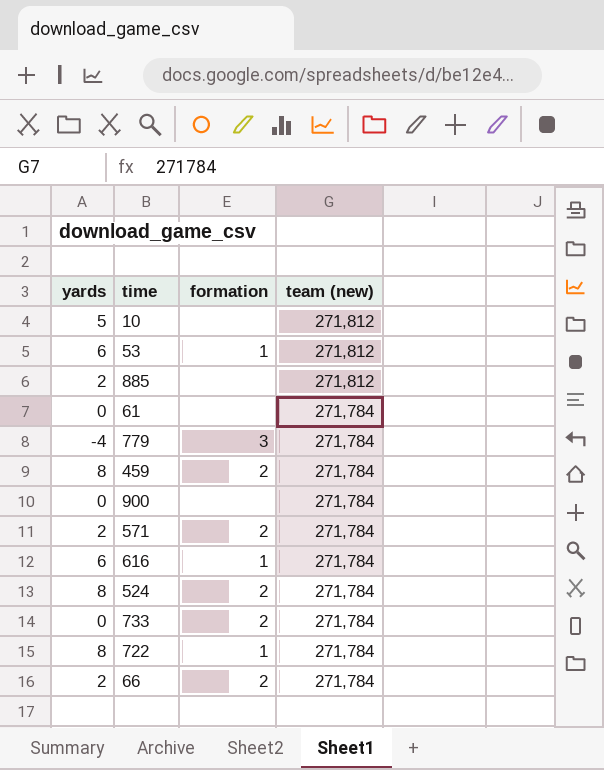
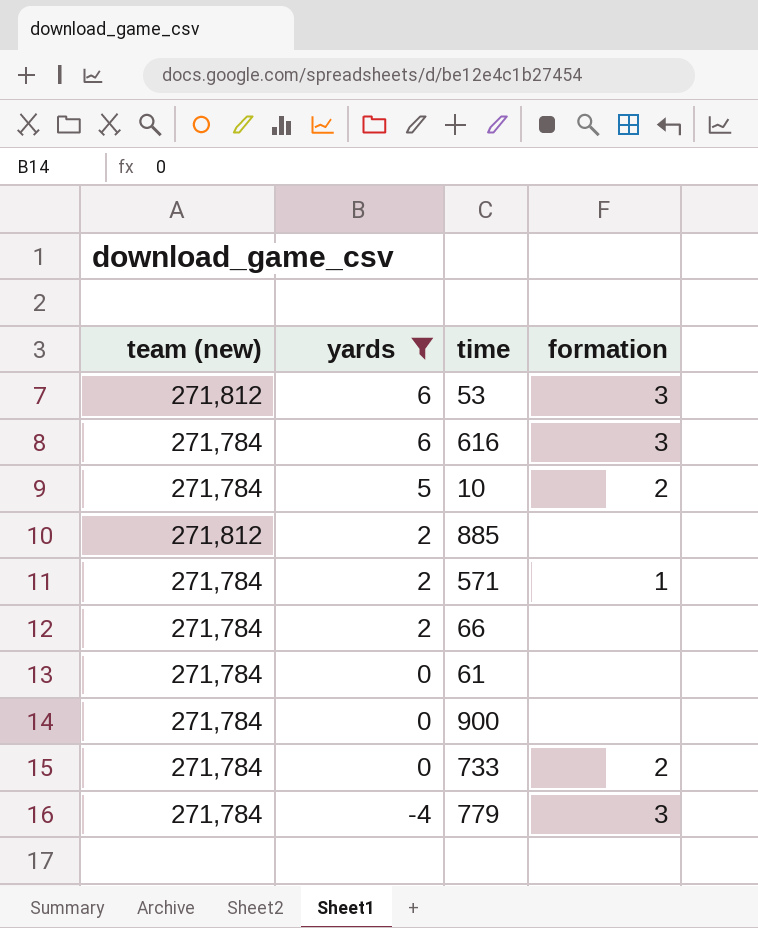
filter: none -> yards != 8
row order: team (new) descending -> yards descending
column team (new) | position: 4 -> 1
53 | formation: 1 -> 3
616 | formation: 1 -> 3
10 | team (new): 271,812 -> 271,784
10 | formation: none -> 2
571 | formation: 2 -> 1
66 | formation: 2 -> none

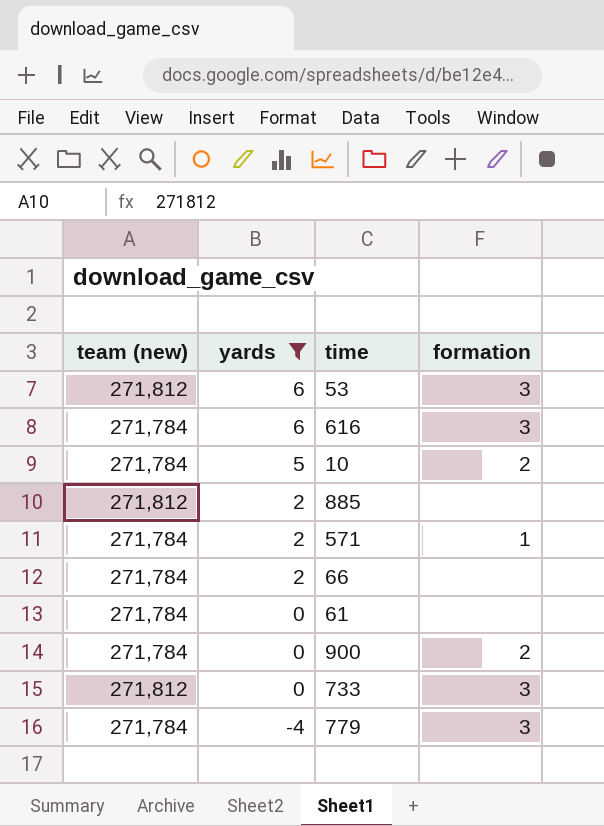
900 | formation: none -> 2
733 | team (new): 271,784 -> 271,812
733 | formation: 2 -> 3

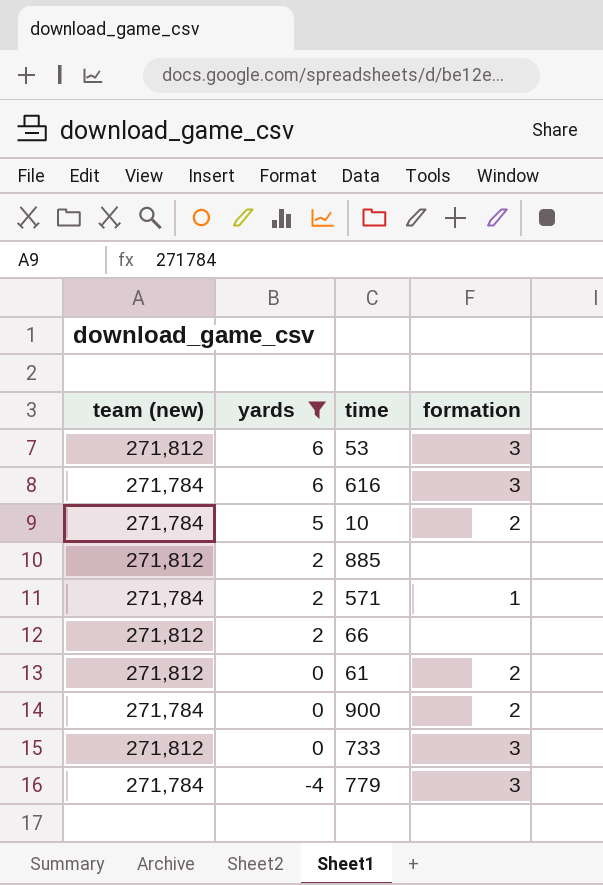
66 | team (new): 271,784 -> 271,812
61 | team (new): 271,784 -> 271,812
61 | formation: none -> 2

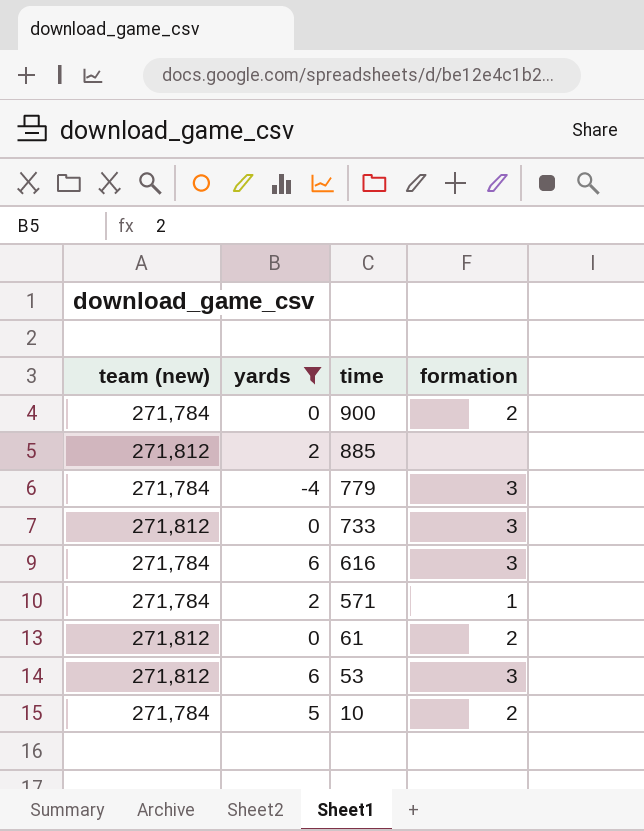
row order: yards descending -> time descending
row 66: 271,812 | 2 | none -> none

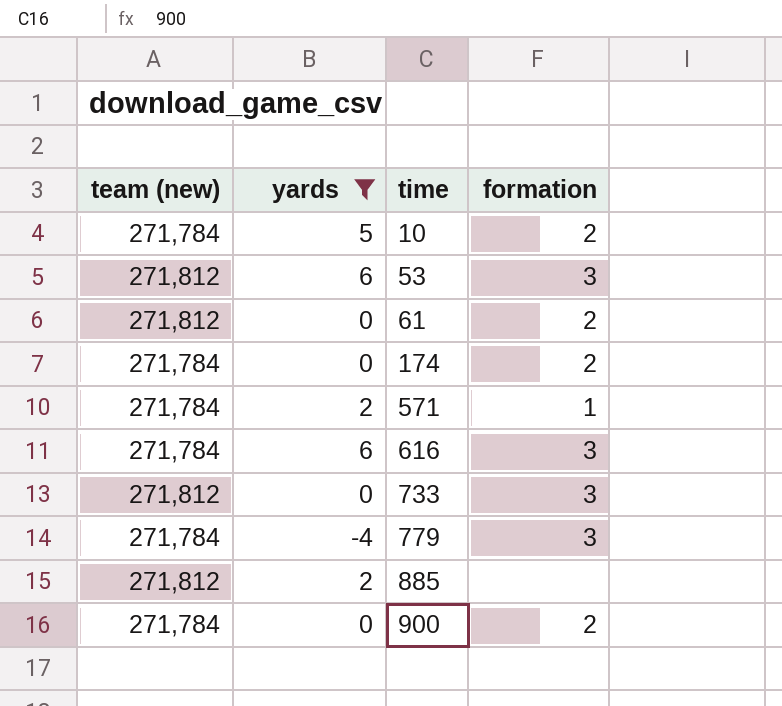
row order: time descending -> time ascending
row 174: none -> 271,784 | 0 | 2

